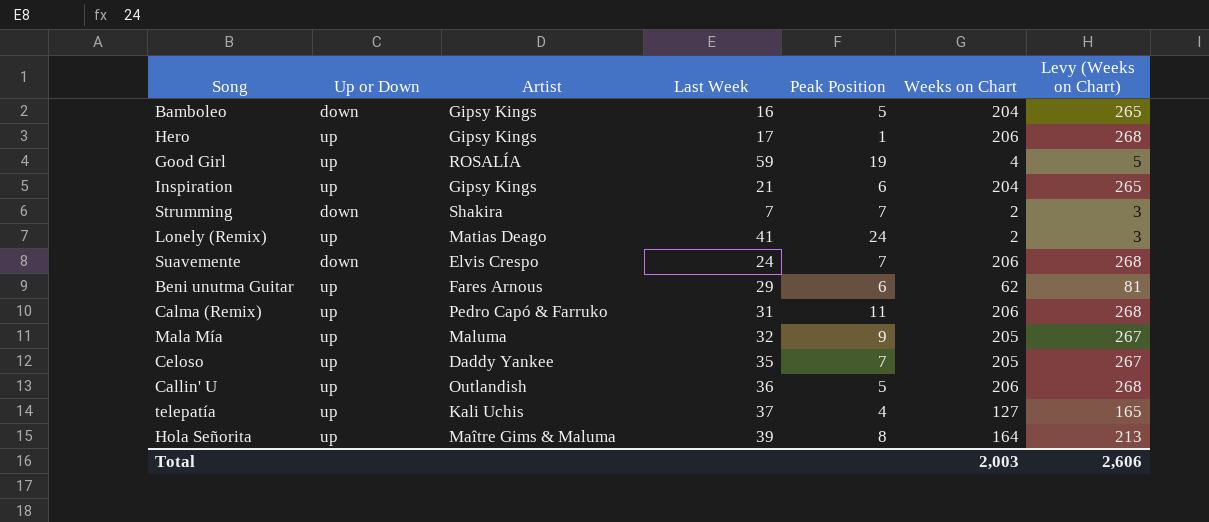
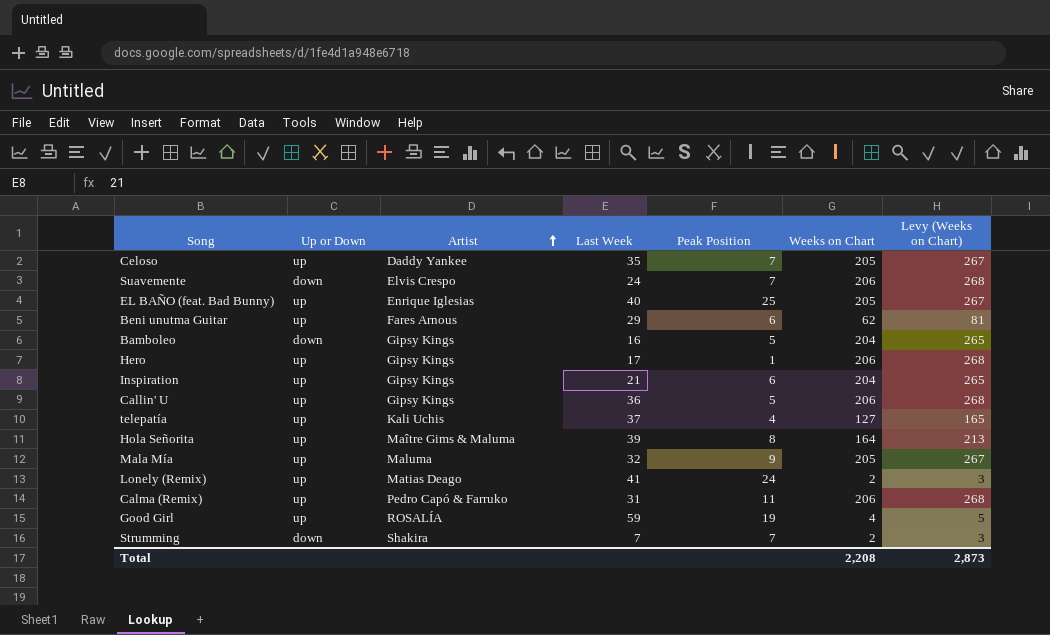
row order: none -> Artist ascending
row EL BAÑO (feat. Bad Bunny): none -> up | Enrique Iglesias | 40 | 25 | 205 | 267
Callin' U | Artist: Outlandish -> Gipsy Kings
Total | Weeks on Chart: 2,003 -> 2,208
Total | Levy (Weeks on Chart): 2,606 -> 2,873

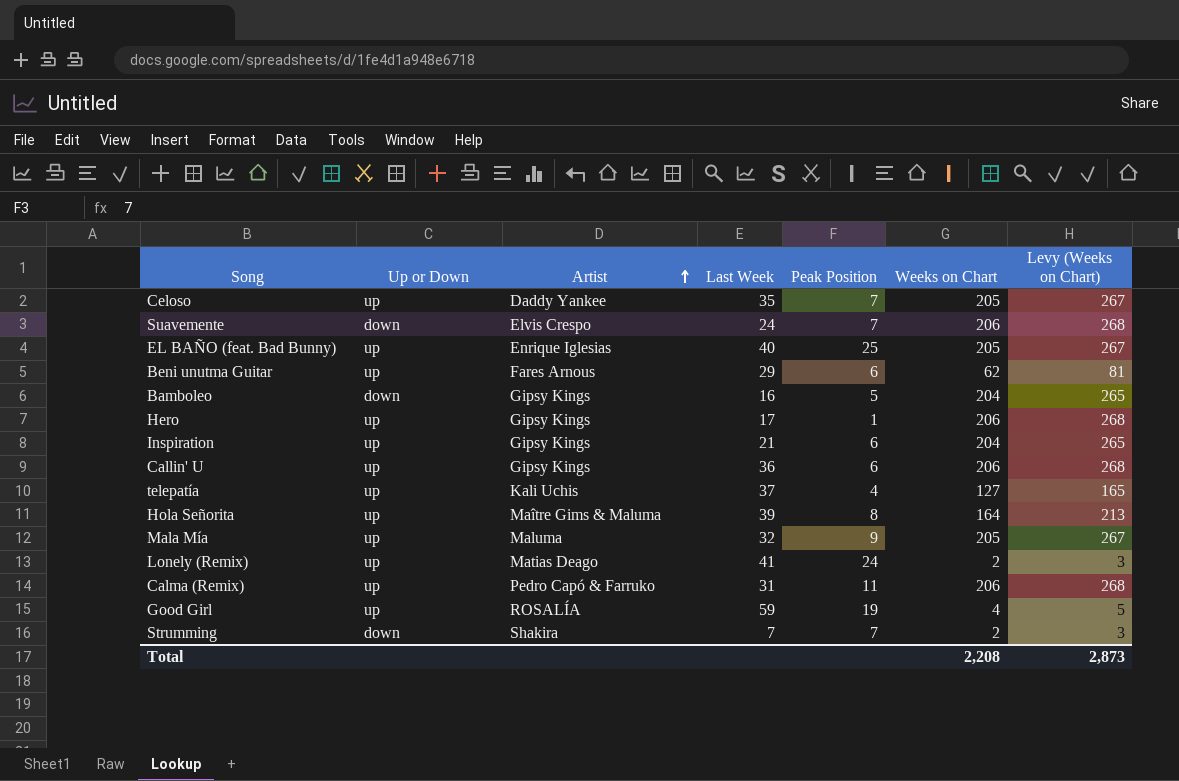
Callin' U | Peak Position: 5 -> 6

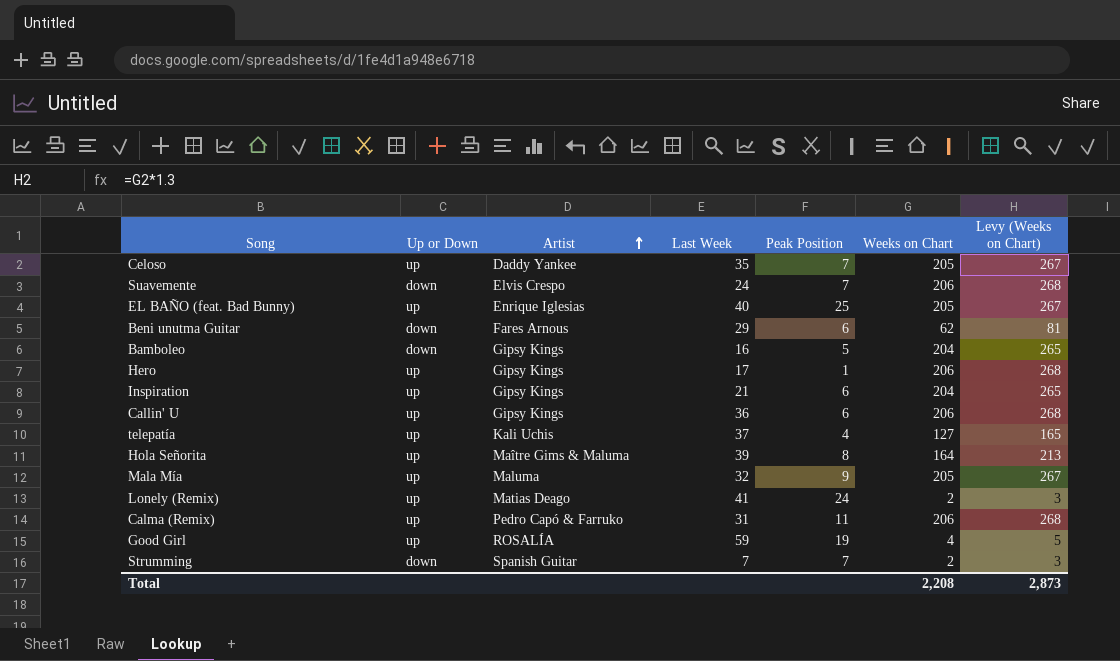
Beni unutma Guitar | Up or Down: up -> down
Strumming | Artist: Shakira -> Spanish Guitar

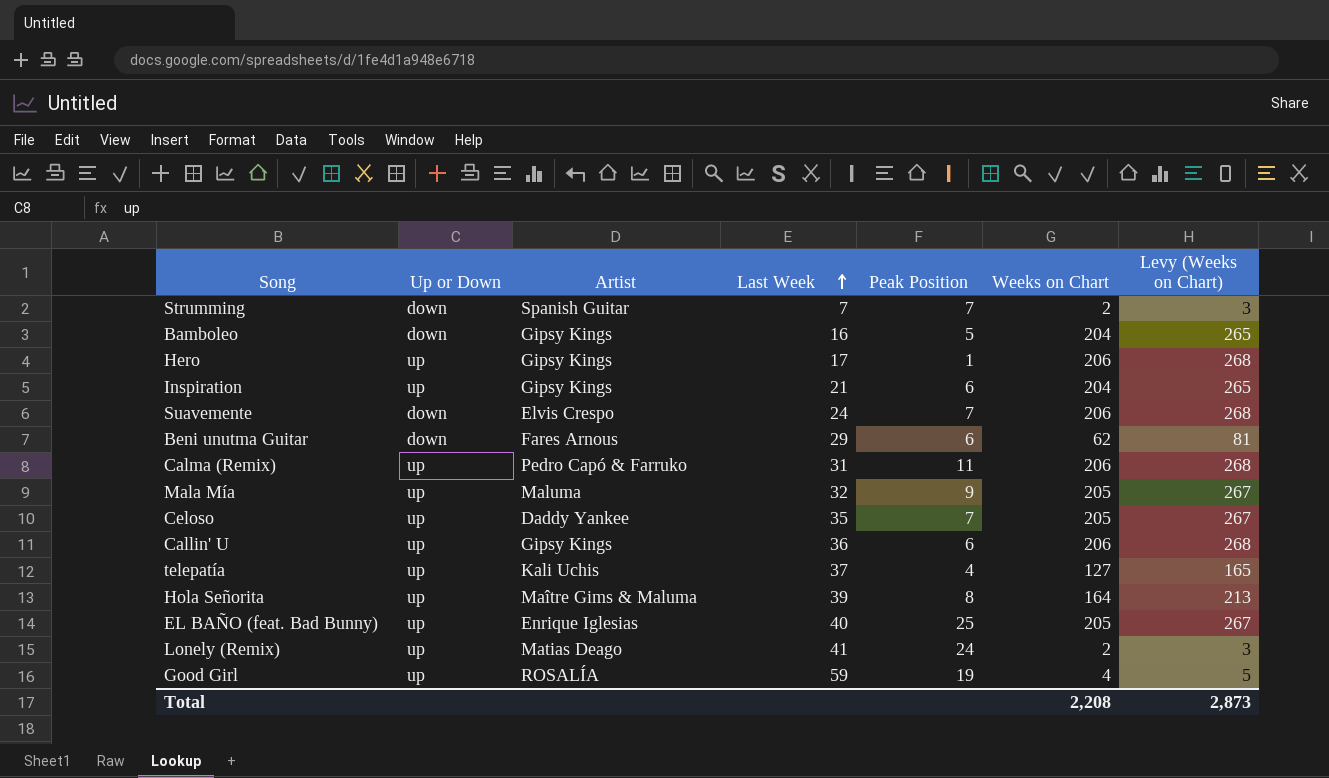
row order: Artist ascending -> Last Week ascending

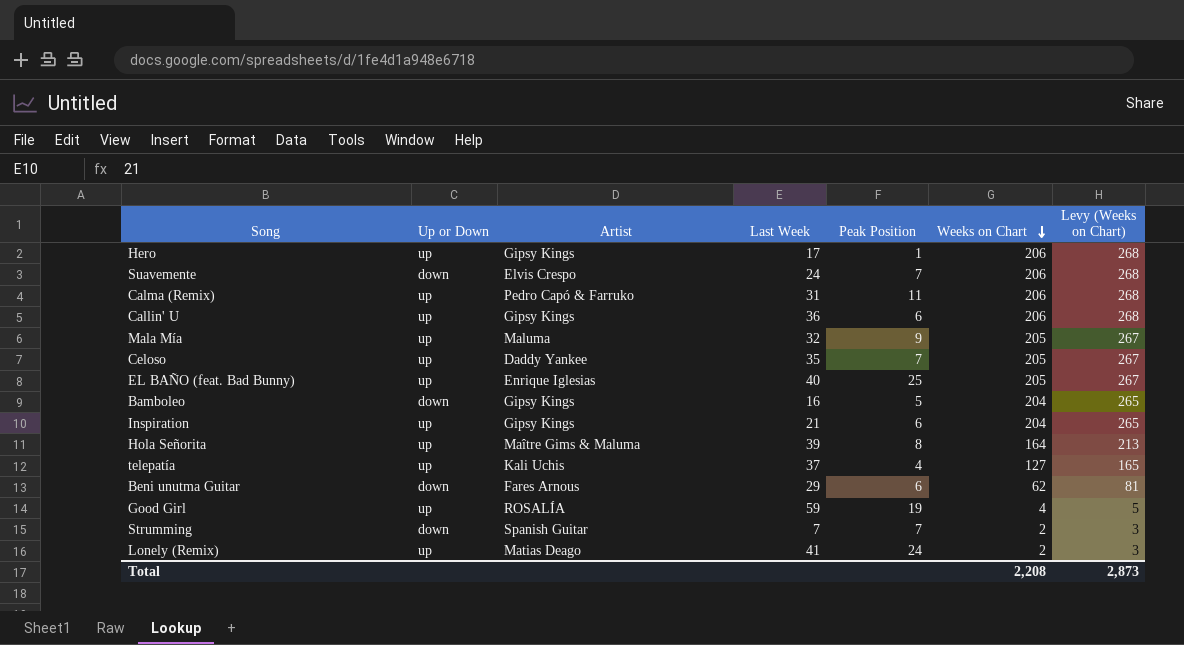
row order: Last Week ascending -> Weeks on Chart descending

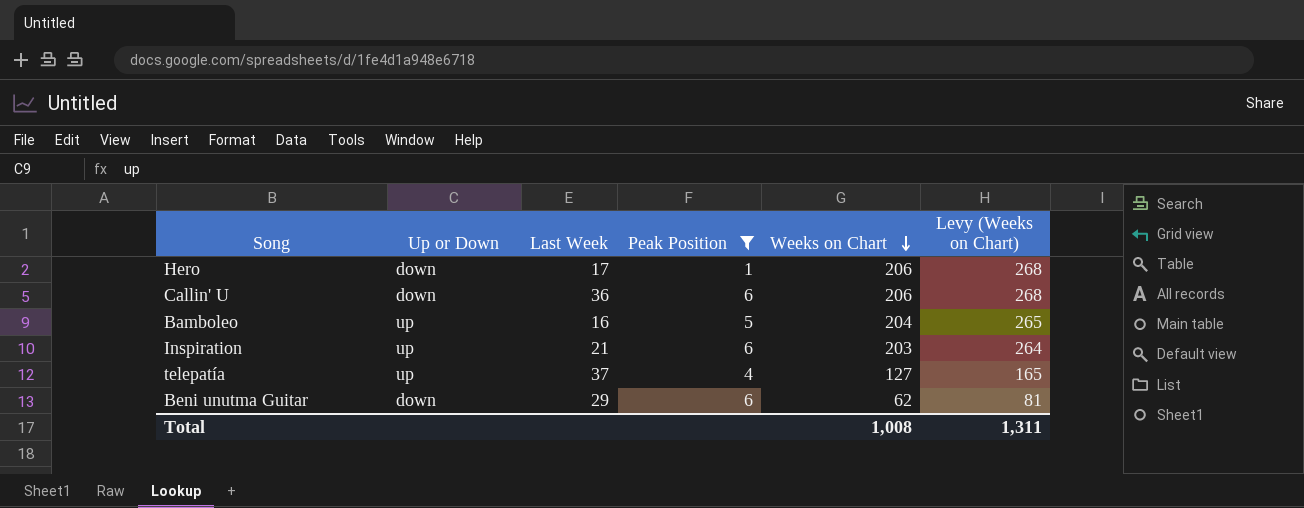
filter: none -> Peak Position <= 6
column Artist | position: 3 -> none
Hero | Up or Down: up -> down
Callin' U | Up or Down: up -> down
Bamboleo | Up or Down: down -> up
Inspiration | Weeks on Chart: 204 -> 203
Inspiration | Levy (Weeks on Chart): 265 -> 264
Total | Weeks on Chart: 2,208 -> 1,008
Total | Levy (Weeks on Chart): 2,873 -> 1,311

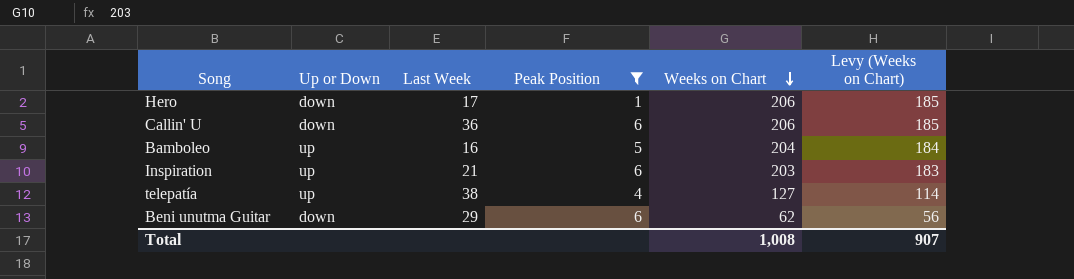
column Levy (Weeks on Chart) | formula: [Weeks on Chart] * 1.3 -> [Weeks on Chart] * 0.9
telepatía | Last Week: 37 -> 38
Total | Levy (Weeks on Chart): 1,311 -> 907

